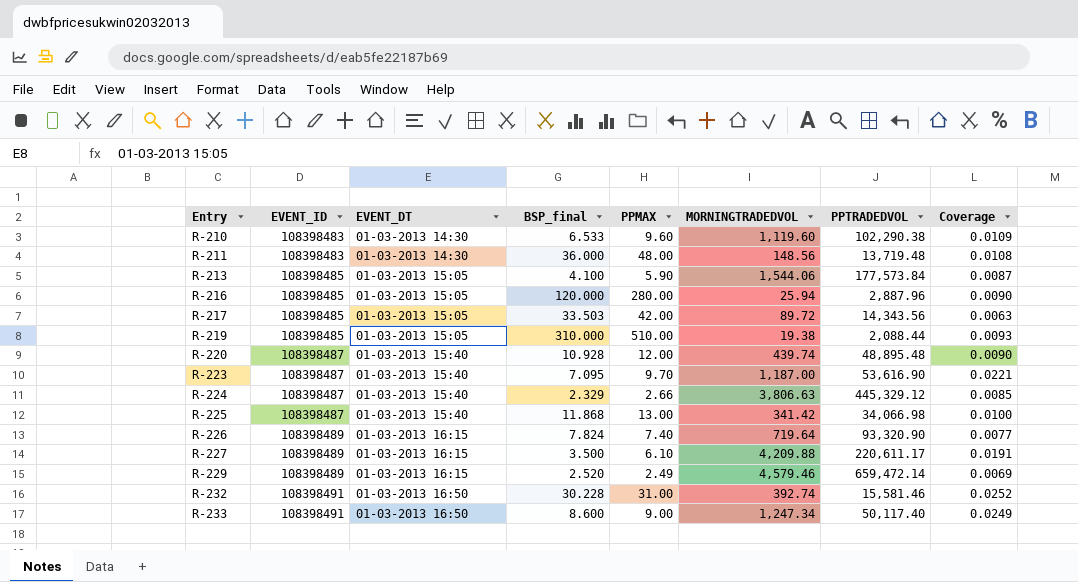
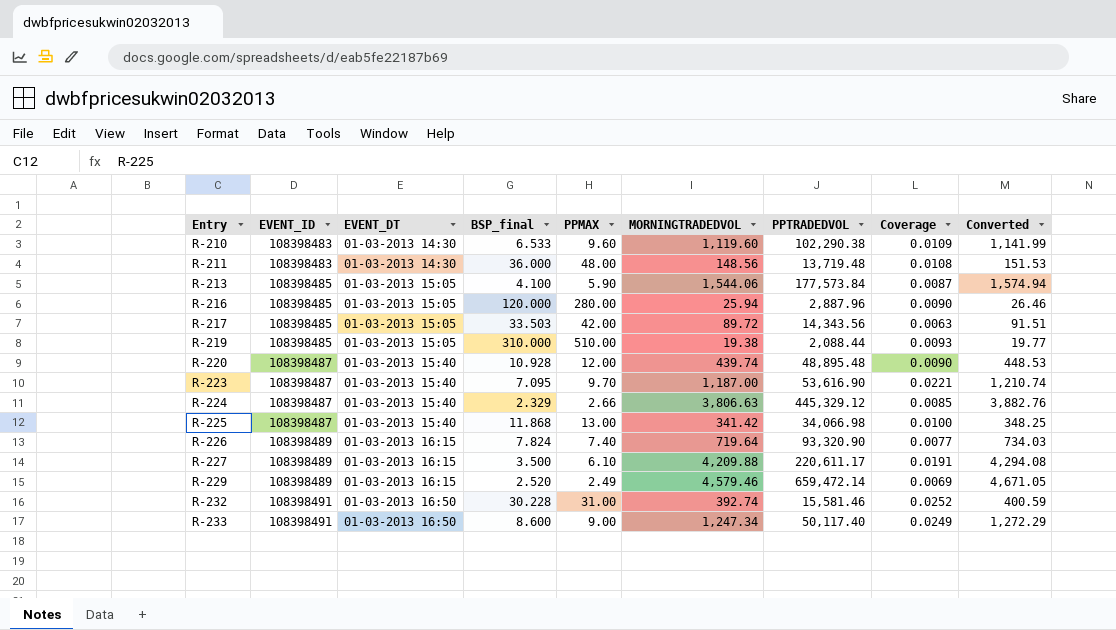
column Converted | formula: none -> [MORNINGTRADEDVOL] * 1.02

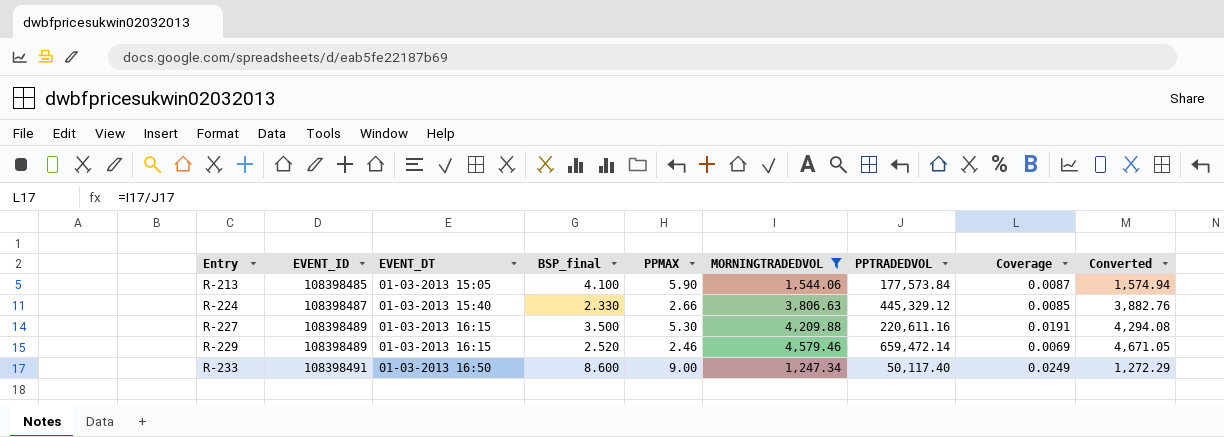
filter: none -> MORNINGTRADEDVOL >= 1,247.34
R-224 | BSP_final: 2.329 -> 2.330
R-227 | PPMAX: 6.10 -> 5.30
R-227 | PPTRADEDVOL: 220,611.17 -> 220,611.16
R-229 | PPMAX: 2.49 -> 2.46

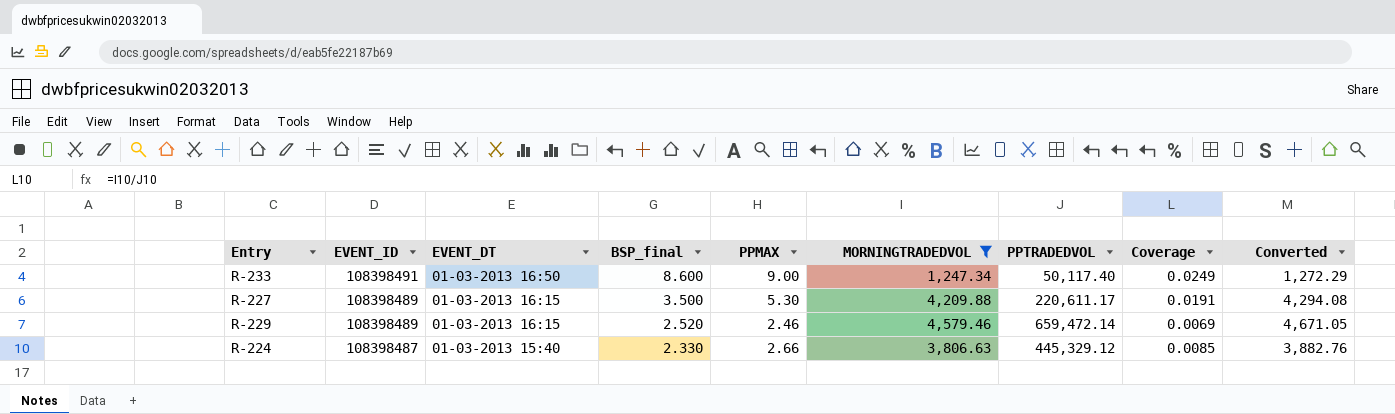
row order: Entry ascending -> EVENT_ID descending
row R-213: 108398485 | 01-03-2013 15:05 | 4.100 | 5.90 | 1,544.06 | 177,573.84 | 0.0087 | 1,574.94 -> none
R-227 | PPTRADEDVOL: 220,611.16 -> 220,611.17

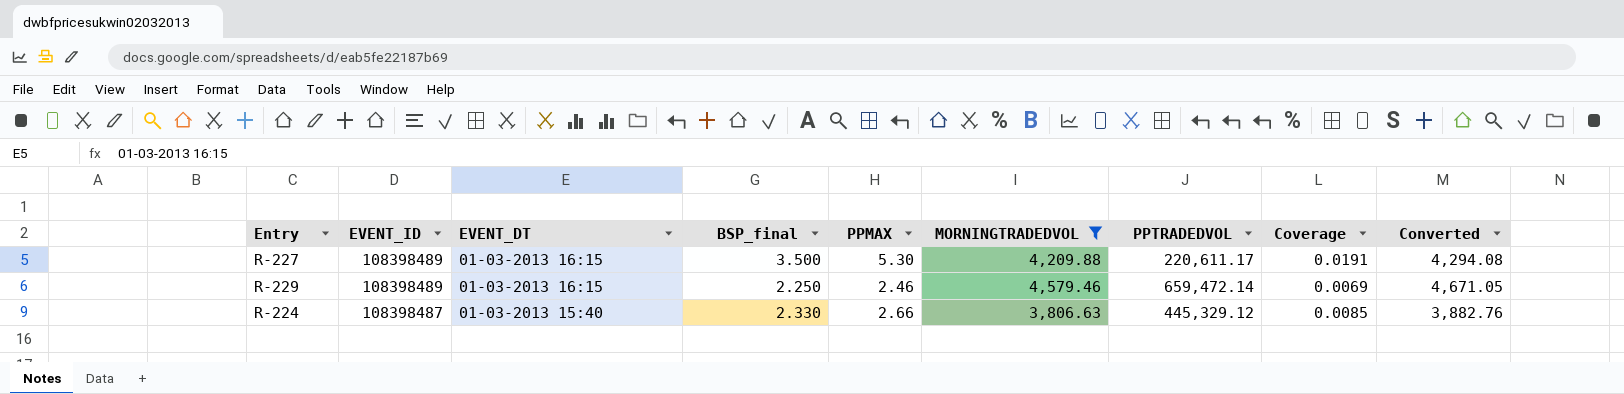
row R-233: 108398491 | 01-03-2013 16:50 | 8.600 | 9.00 | 1,247.34 | 50,117.40 | 0.0249 | 1,272.29 -> none
R-229 | BSP_final: 2.520 -> 2.250

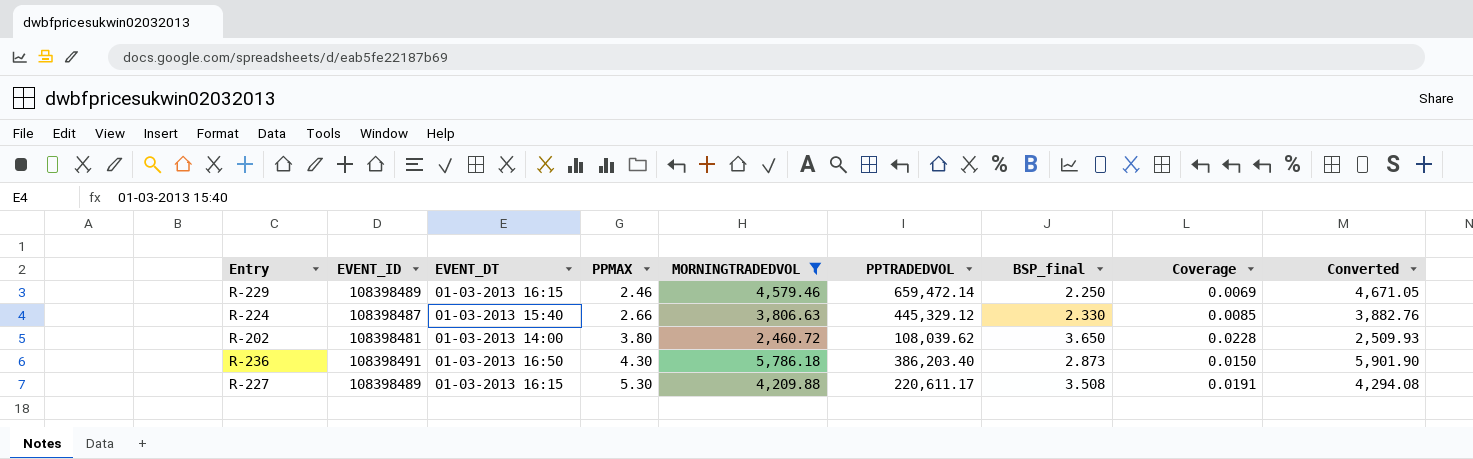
row order: EVENT_ID descending -> PPMAX ascending
column BSP_final | position: 4 -> 7
row R-202: none -> 108398481 | 01-03-2013 14:00 | 3.80 | 2,460.72 | 108,039.62 | 3.650 | 0.0228 | 2,509.93
row R-236: none -> 108398491 | 01-03-2013 16:50 | 4.30 | 5,786.18 | 386,203.40 | 2.873 | 0.0150 | 5,901.90
R-227 | BSP_final: 3.500 -> 3.508

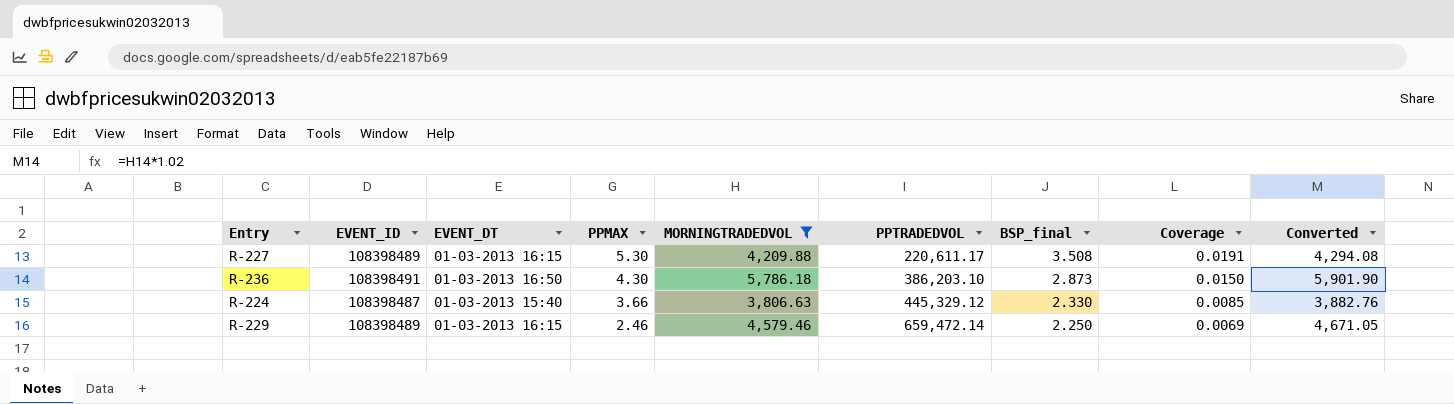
row order: PPMAX ascending -> PPMAX descending
row R-202: 108398481 | 01-03-2013 14:00 | 3.80 | 2,460.72 | 108,039.62 | 3.650 | 0.0228 | 2,509.93 -> none
R-236 | PPTRADEDVOL: 386,203.40 -> 386,203.10
R-224 | PPMAX: 2.66 -> 3.66

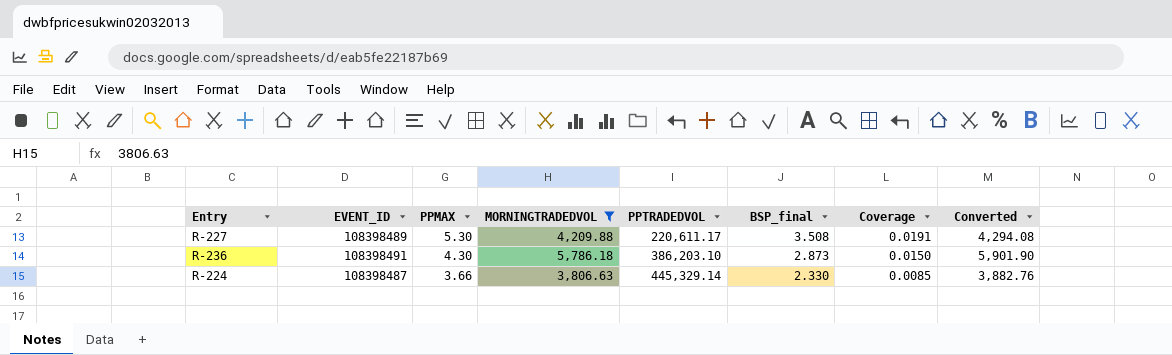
column EVENT_DT | position: 3 -> none
row R-229: 108398489 | 01-03-2013 16:15 | 2.46 | 4,579.46 | 659,472.14 | 2.250 | 0.0069 | 4,671.05 -> none
R-224 | PPTRADEDVOL: 445,329.12 -> 445,329.14

